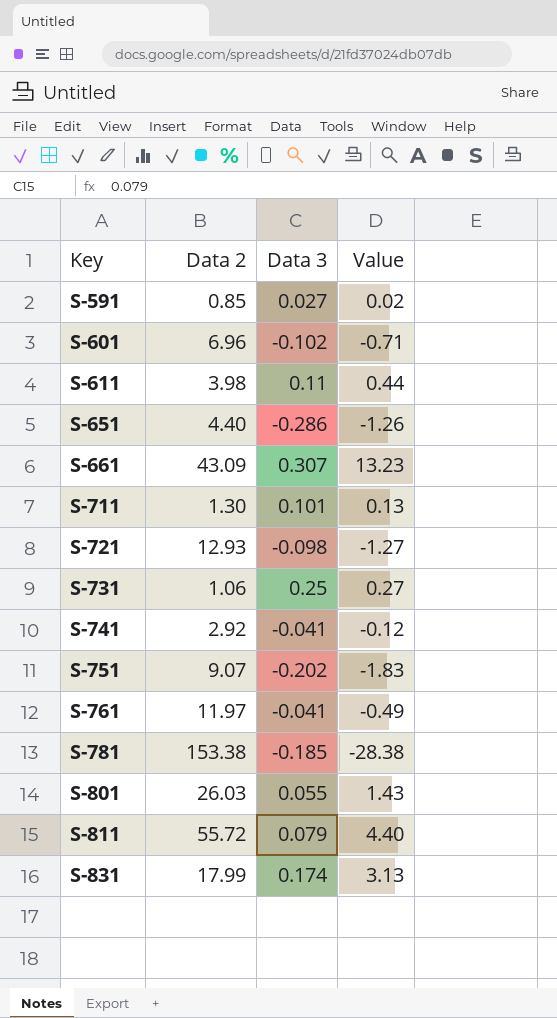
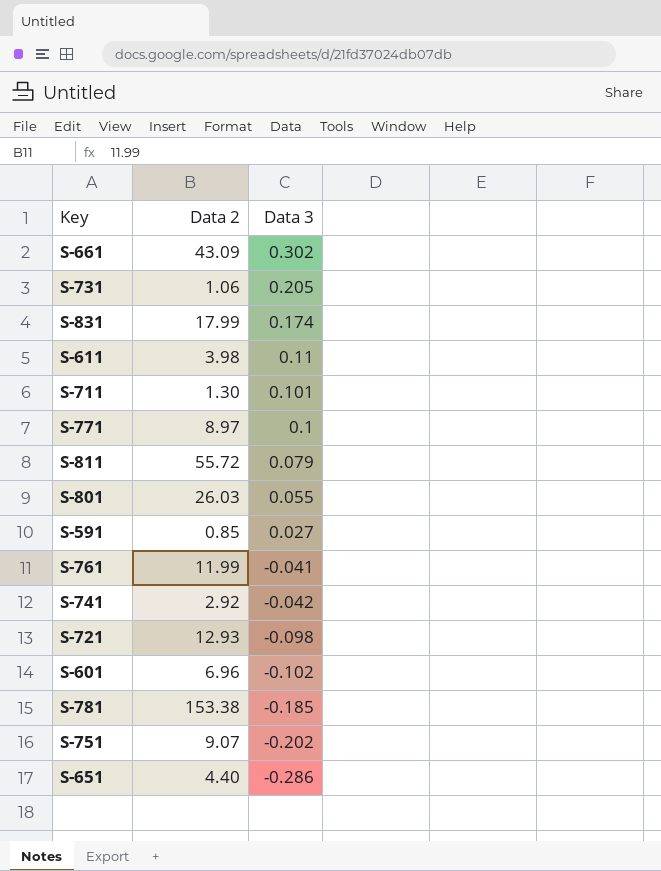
row order: Key ascending -> Data 3 descending
column Value | formula: [Data 2] * [Data 3] -> none
S-661 | Data 3: 0.307 -> 0.302
S-731 | Data 3: 0.25 -> 0.205
row S-771: none -> 8.97 | 0.1
S-761 | Data 2: 11.97 -> 11.99
S-741 | Data 3: -0.041 -> -0.042

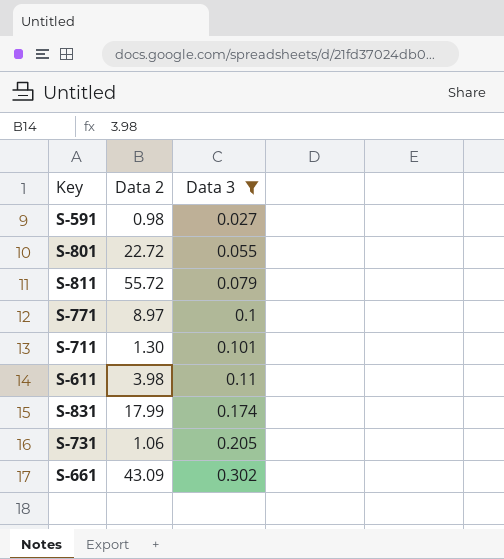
filter: none -> Data 3 >= 0.027
row order: Data 3 descending -> Data 3 ascending
S-591 | Data 2: 0.85 -> 0.98
S-801 | Data 2: 26.03 -> 22.72

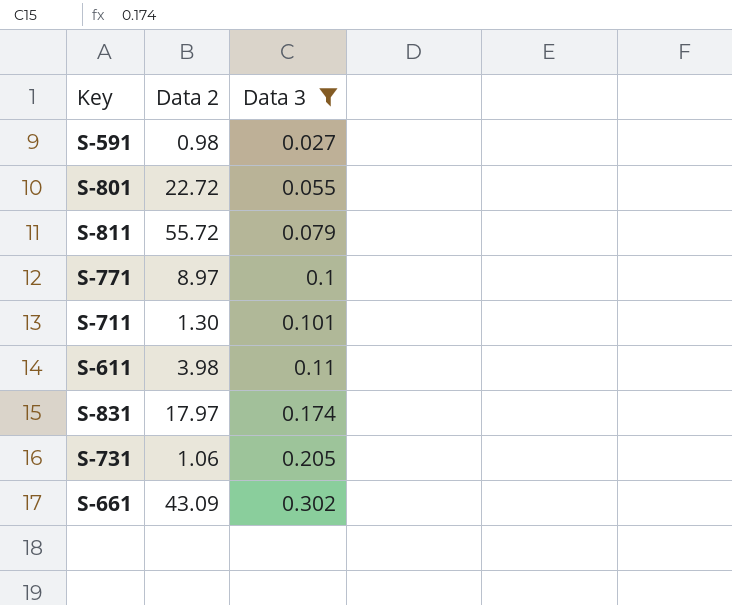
S-831 | Data 2: 17.99 -> 17.97

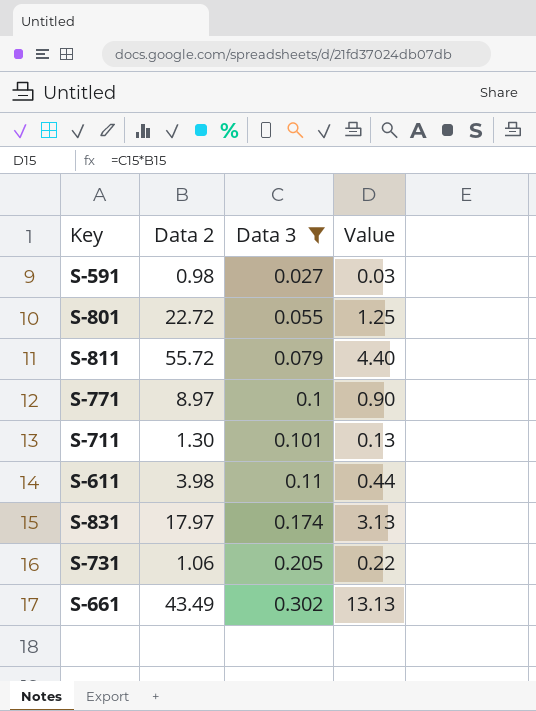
column Value | formula: none -> [Data 2] * [Data 3]
S-661 | Data 2: 43.09 -> 43.49

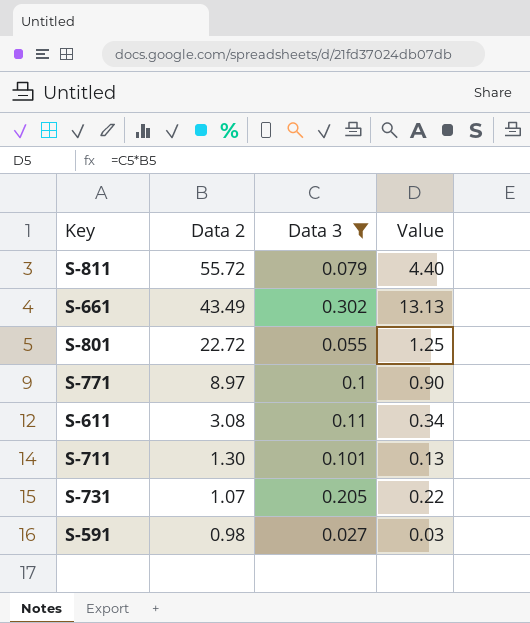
row order: Data 3 ascending -> Data 2 descending
row S-831: 17.97 | 0.174 | 3.13 -> none
S-611 | Data 2: 3.98 -> 3.08
S-611 | Value: 0.44 -> 0.34
S-731 | Data 2: 1.06 -> 1.07

